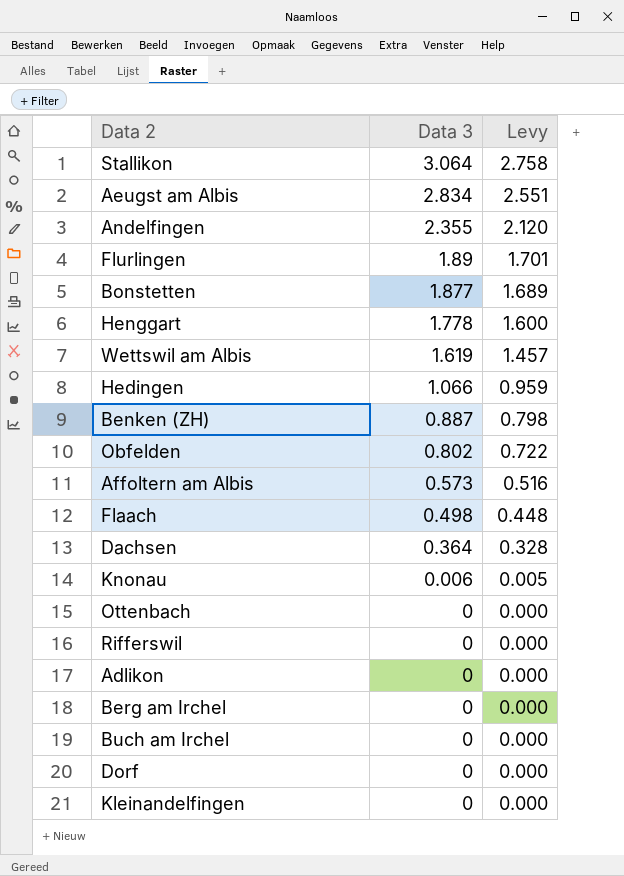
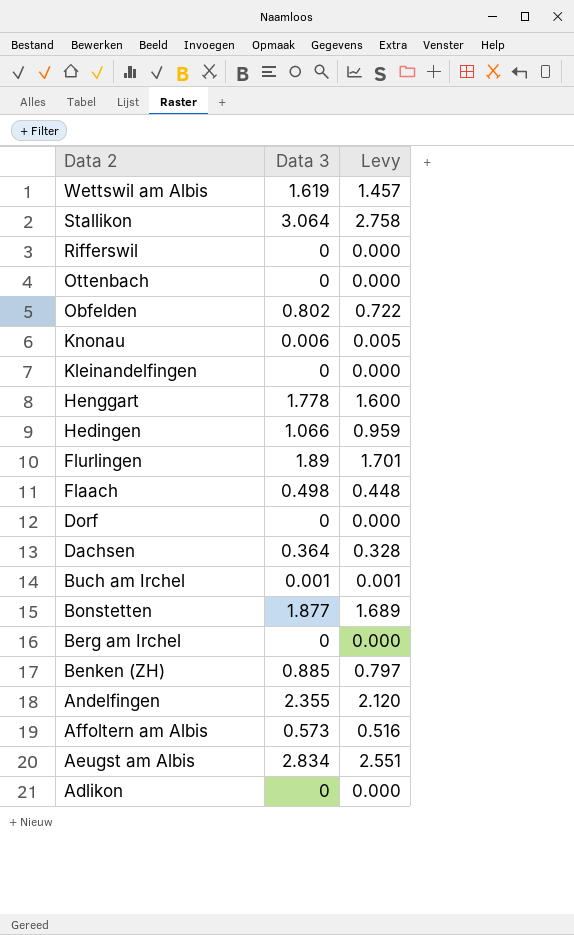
row order: Data 3 descending -> Data 2 descending
Buch am Irchel | Data 3: 0 -> 0.001
Buch am Irchel | Levy: 0.000 -> 0.001
Benken (ZH) | Data 3: 0.887 -> 0.885
Benken (ZH) | Levy: 0.798 -> 0.797

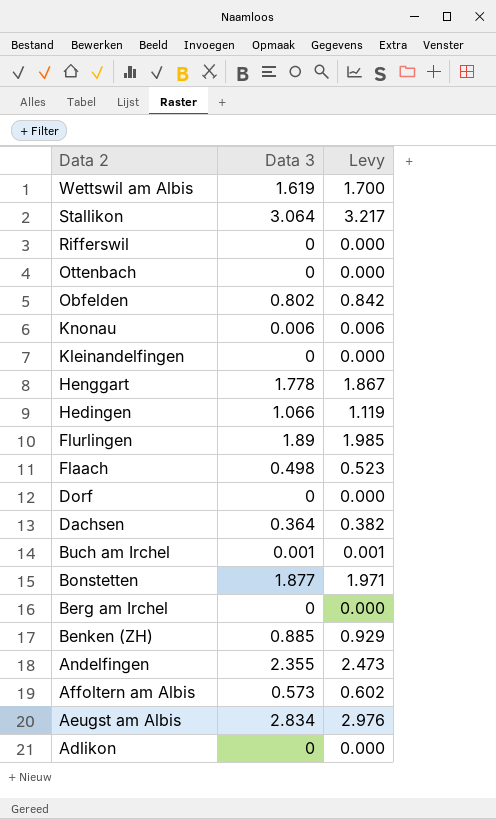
column Levy | formula: [Data 3] * 0.9 -> [Data 3] * 1.05

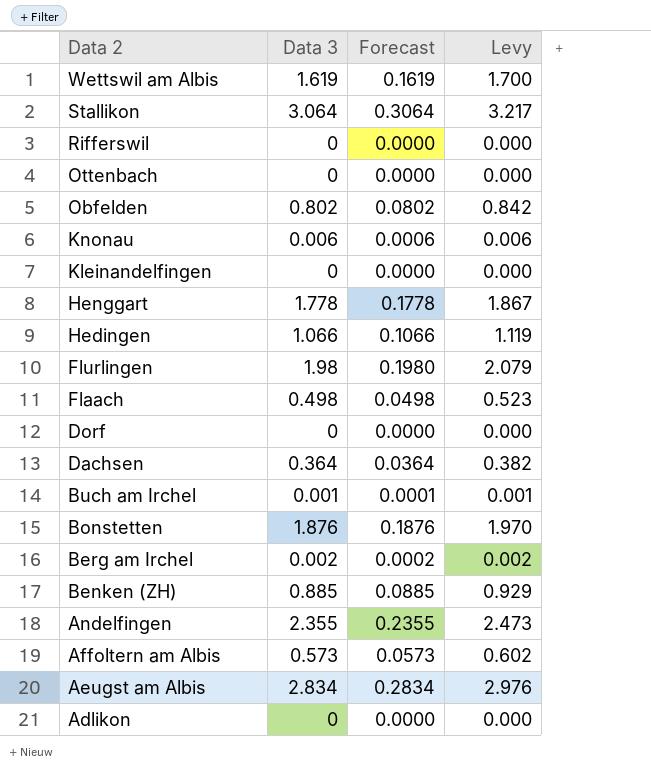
column Forecast | formula: none -> [Data 3] * 0.1
Flurlingen | Data 3: 1.89 -> 1.98
Flurlingen | Levy: 1.985 -> 2.079
Bonstetten | Data 3: 1.877 -> 1.876
Bonstetten | Levy: 1.971 -> 1.970
Berg am Irchel | Data 3: 0 -> 0.002
Berg am Irchel | Levy: 0.000 -> 0.002

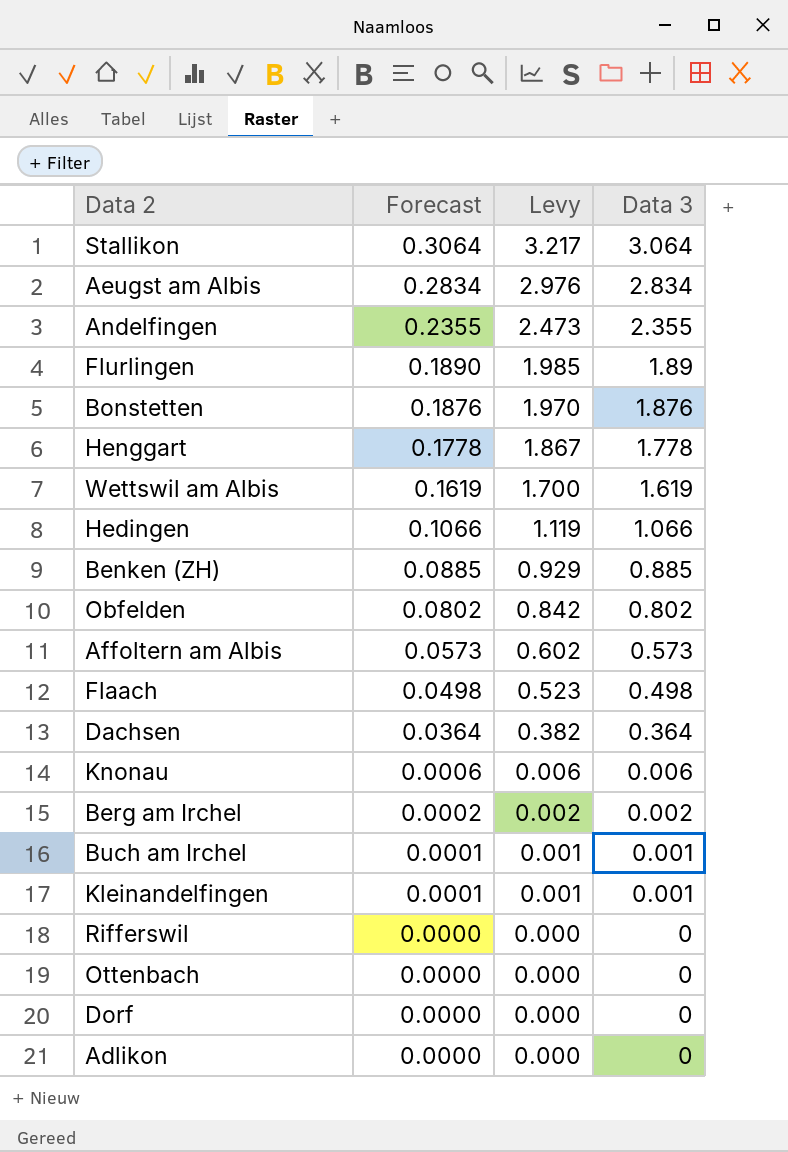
row order: Data 2 descending -> Forecast descending
column Data 3 | position: 2 -> 4
Flurlingen | Forecast: 0.1980 -> 0.1890
Flurlingen | Levy: 2.079 -> 1.985
Flurlingen | Data 3: 1.98 -> 1.89
Kleinandelfingen | Forecast: 0.0000 -> 0.0001
Kleinandelfingen | Levy: 0.000 -> 0.001
Kleinandelfingen | Data 3: 0 -> 0.001

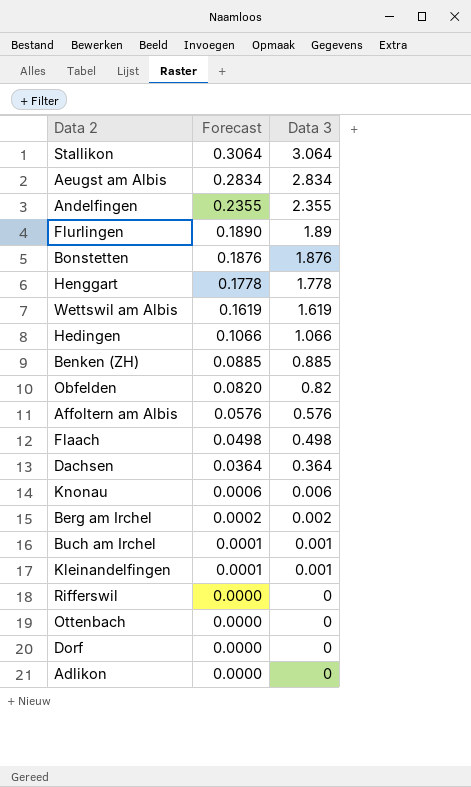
column Levy | formula: [Data 3] * 1.05 -> none
Obfelden | Forecast: 0.0802 -> 0.0820
Obfelden | Data 3: 0.802 -> 0.82
Affoltern am Albis | Forecast: 0.0573 -> 0.0576
Affoltern am Albis | Data 3: 0.573 -> 0.576

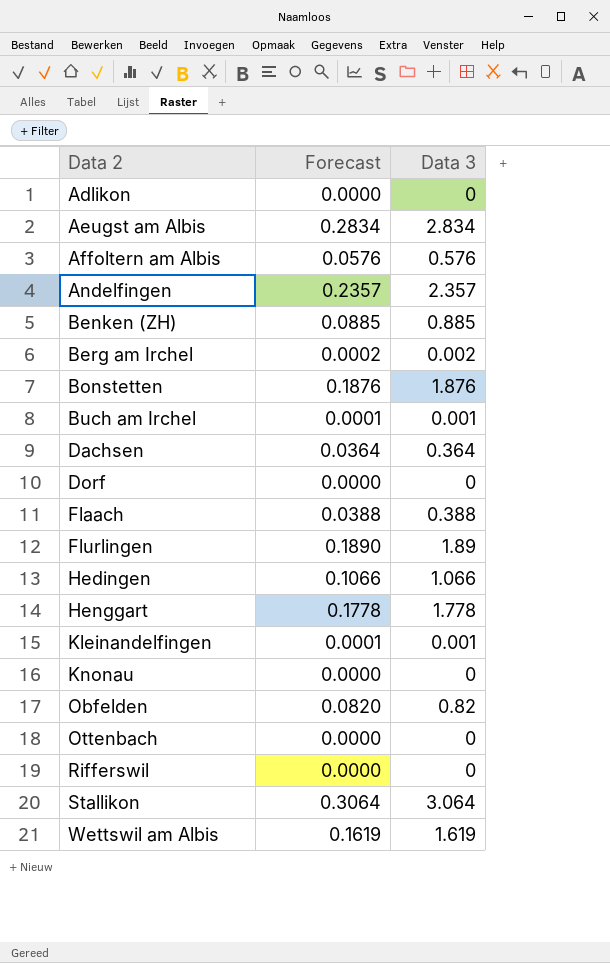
row order: Forecast descending -> Data 2 ascending
Andelfingen | Forecast: 0.2355 -> 0.2357
Andelfingen | Data 3: 2.355 -> 2.357
Flaach | Forecast: 0.0498 -> 0.0388
Flaach | Data 3: 0.498 -> 0.388
Knonau | Forecast: 0.0006 -> 0.0000
Knonau | Data 3: 0.006 -> 0

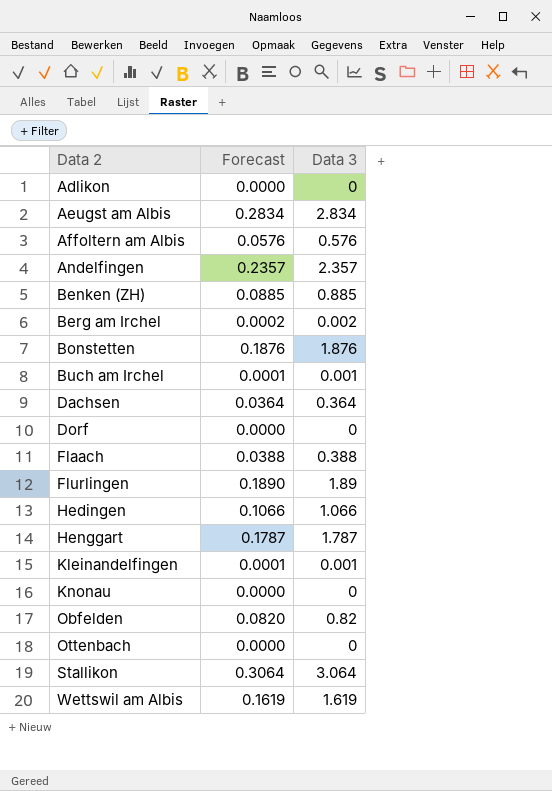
row Rifferswil: 0.0000 | 0 -> none
Henggart | Forecast: 0.1778 -> 0.1787
Henggart | Data 3: 1.778 -> 1.787

